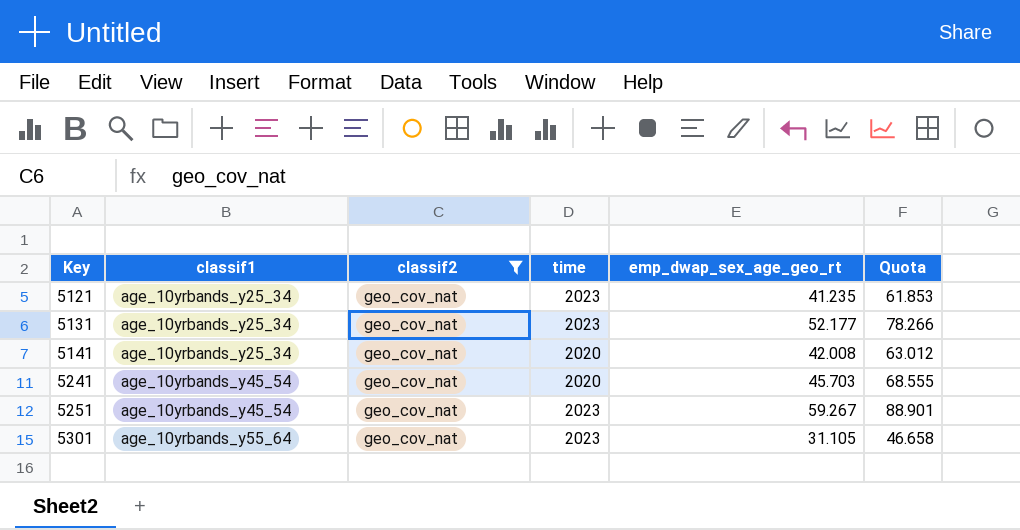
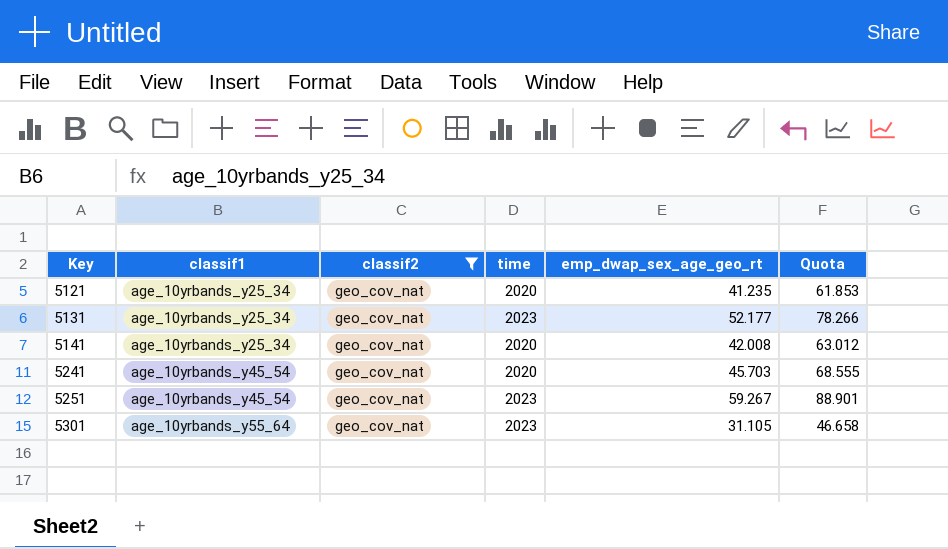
5121 | time: 2023 -> 2020

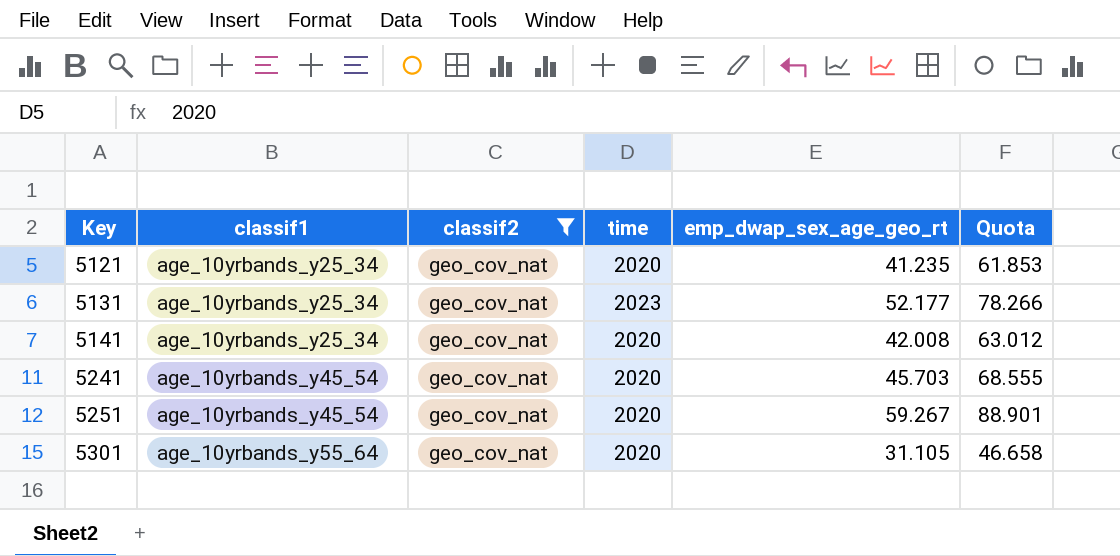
5251 | time: 2023 -> 2020
5301 | time: 2023 -> 2020

